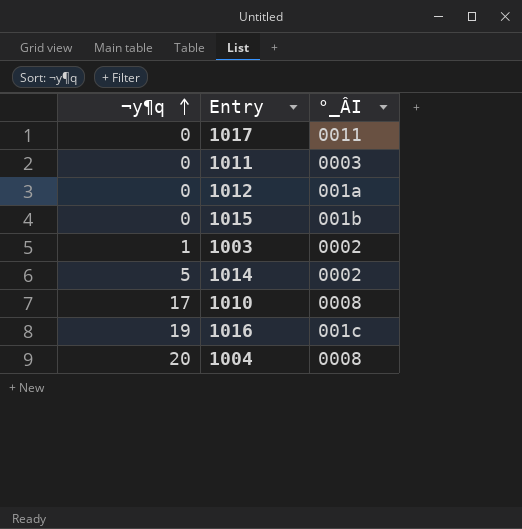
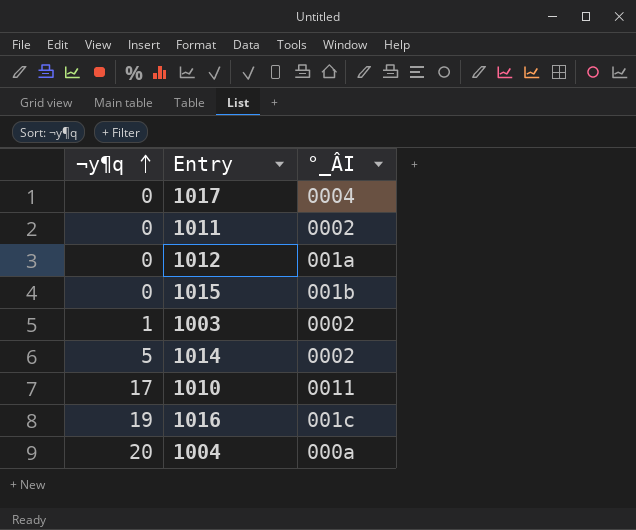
1017 | °_ÂI: 0011 -> 0004
1011 | °_ÂI: 0003 -> 0002
1010 | °_ÂI: 0008 -> 0011
1004 | °_ÂI: 0008 -> 000a

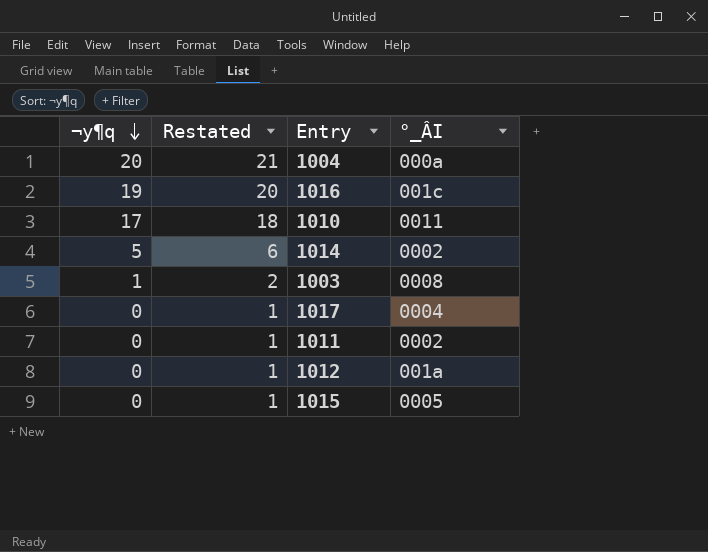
row order: ¬y¶q ascending -> ¬y¶q descending
column Restated | formula: none -> [¬y¶q] + 1
1003 | °_ÂI: 0002 -> 0008
1015 | °_ÂI: 001b -> 0005

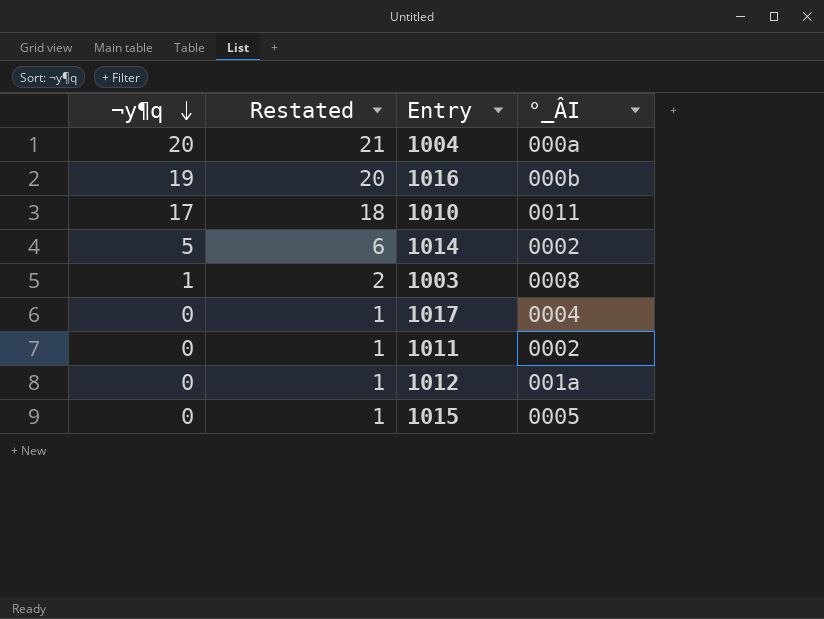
1016 | °_ÂI: 001c -> 000b

